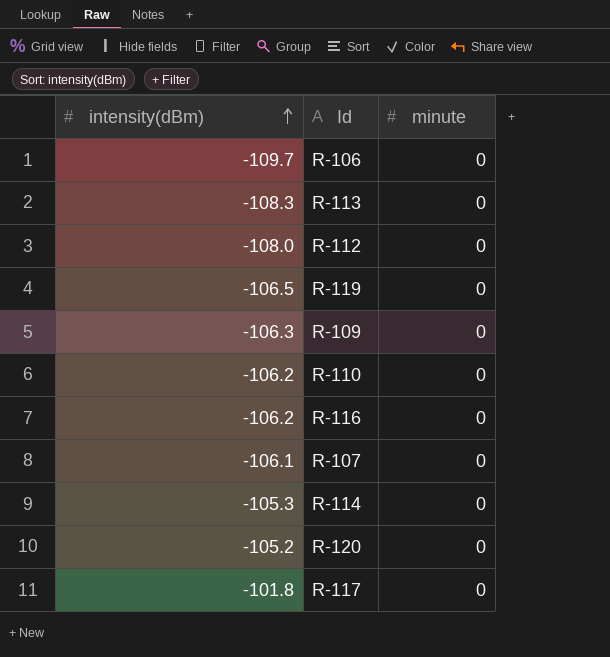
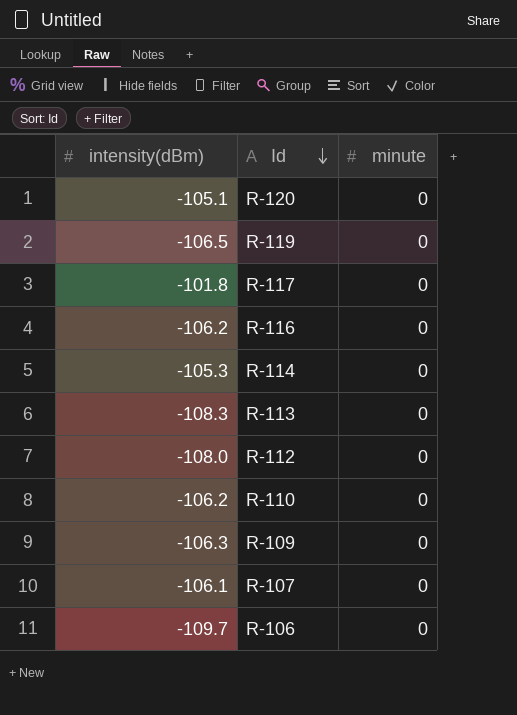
row order: intensity(dBm) ascending -> Id descending
R-120 | intensity(dBm): -105.2 -> -105.1

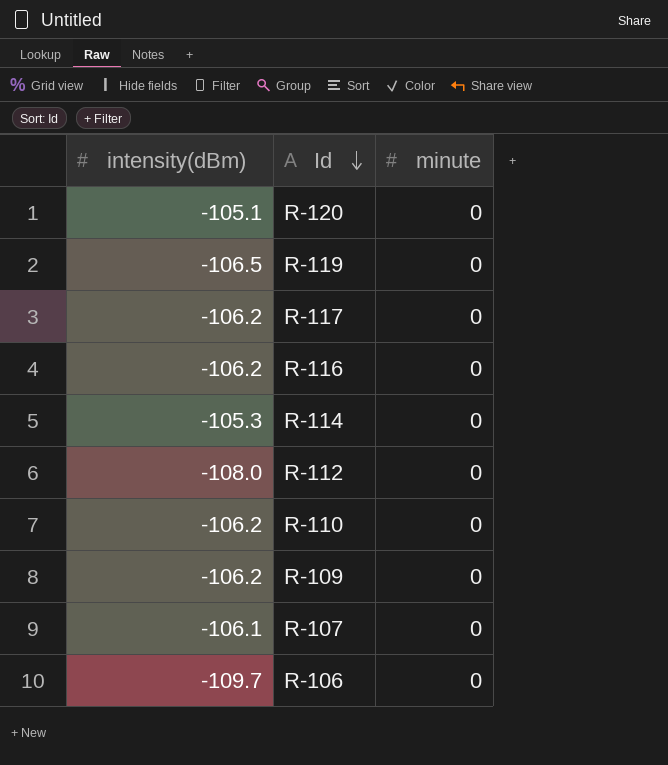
row R-113: -108.3 | 0 -> none
R-117 | intensity(dBm): -101.8 -> -106.2
R-109 | intensity(dBm): -106.3 -> -106.2

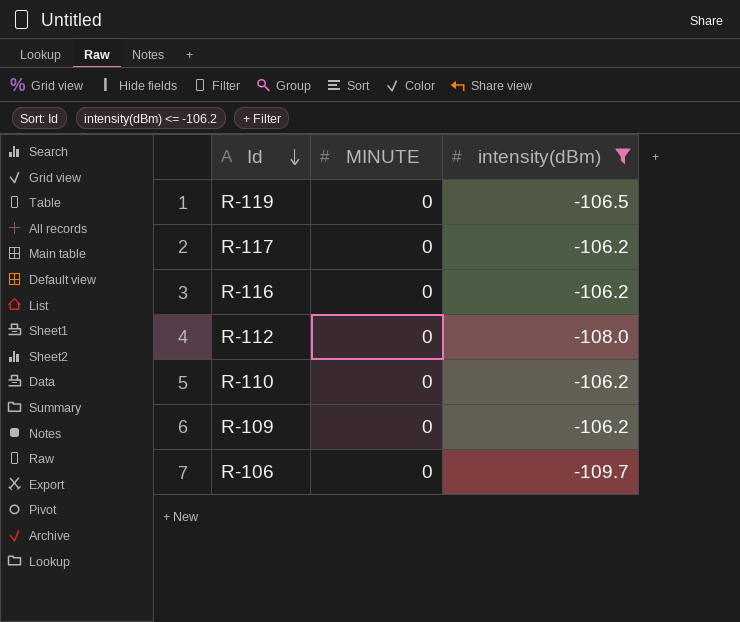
filter: none -> intensity(dBm) <= -106.2
column name: minute -> MINUTE
column intensity(dBm) | position: 1 -> 3

